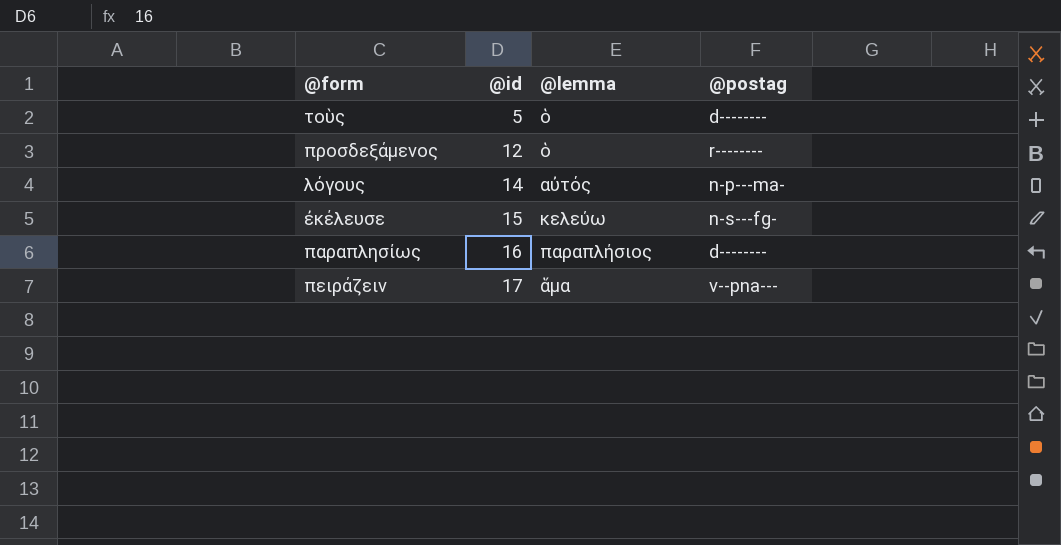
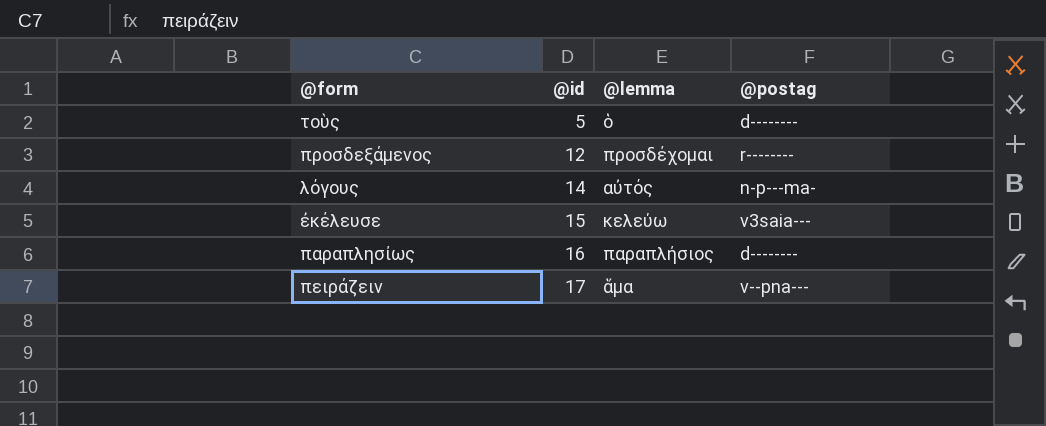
προσδεξάμενος | @lemma: ὁ -> προσδέχομαι
ἐκέλευσε | @postag: n-s---fg- -> v3saia---

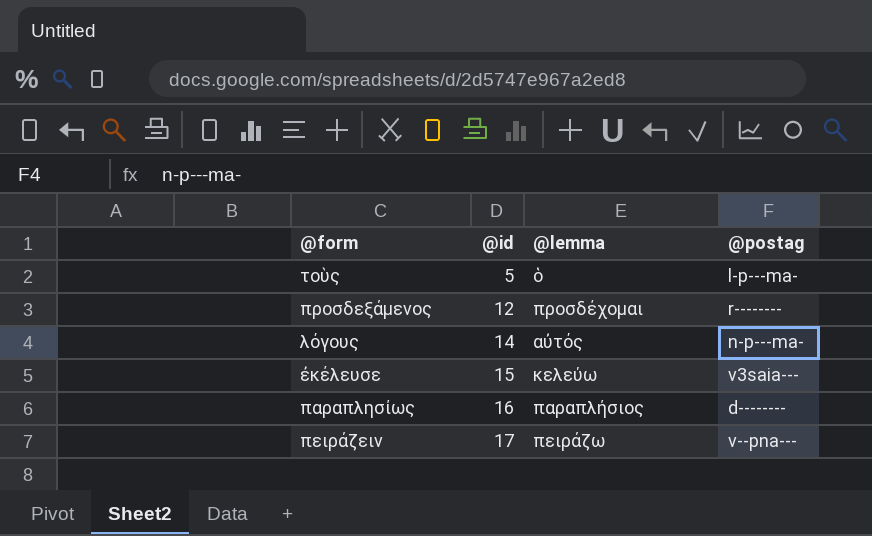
τοὺς | @postag: d-------- -> l-p---ma-
πειράζειν | @lemma: ἅμα -> πειράζω

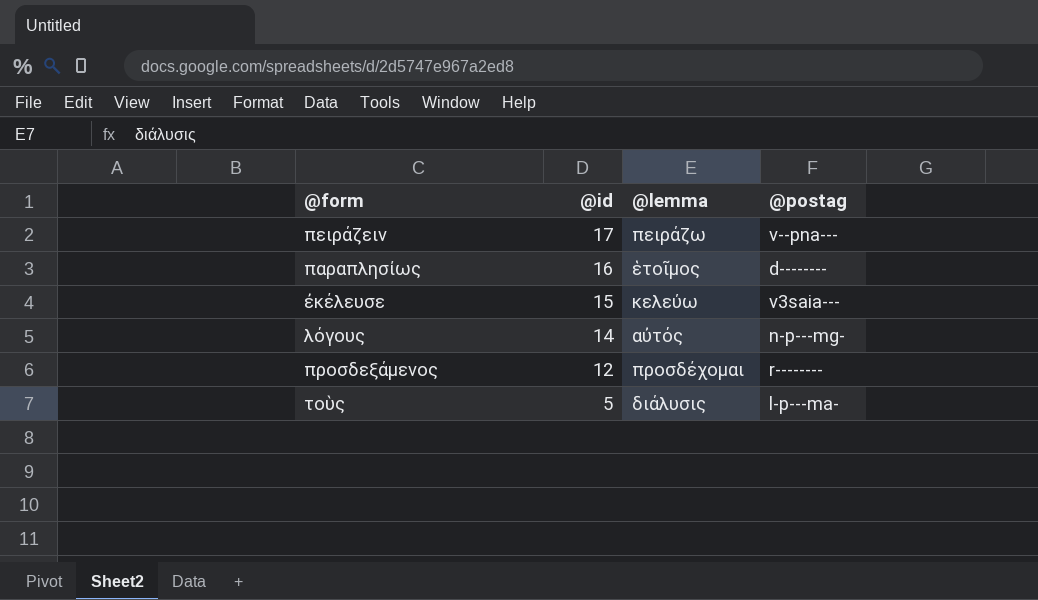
row order: @id ascending -> @id descending
παραπλησίως | @lemma: παραπλήσιος -> ἑτοῖμος
λόγους | @postag: n-p---ma- -> n-p---mg-
τοὺς | @lemma: ὁ -> διάλυσις

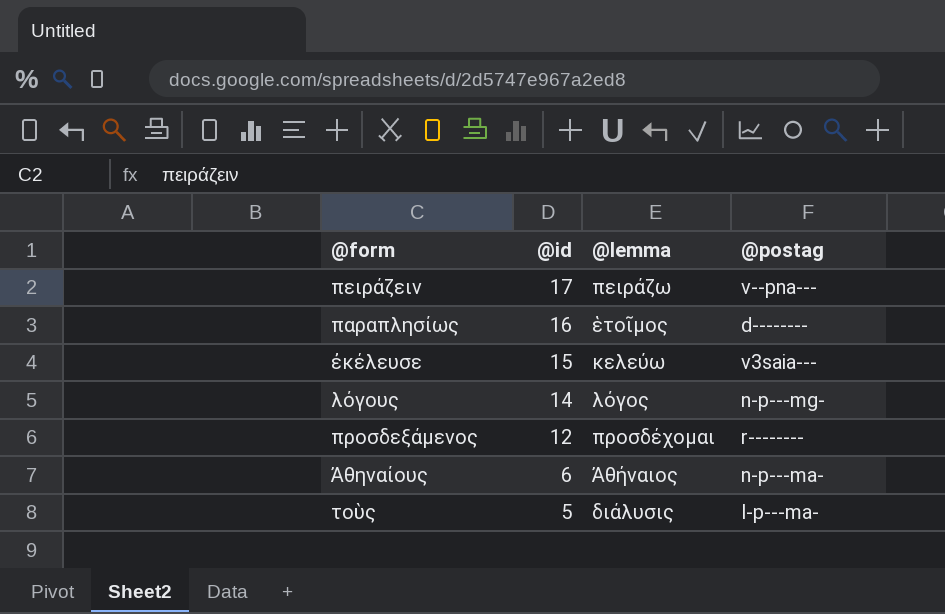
λόγους | @lemma: αὐτός -> λόγος
row Ἀθηναίους: none -> 6 | Ἀθήναιος | n-p---ma-

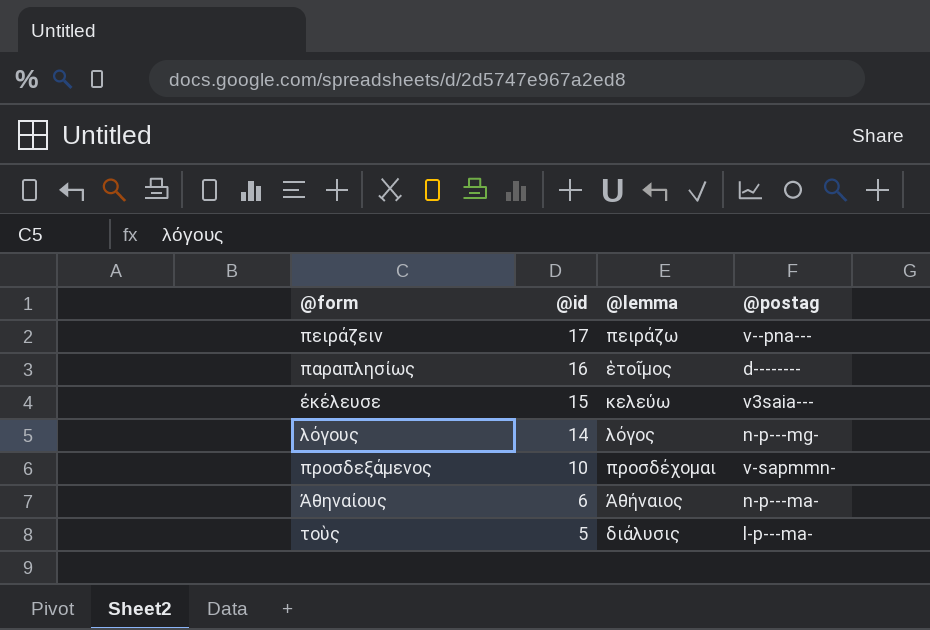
προσδεξάμενος | @id: 12 -> 10
προσδεξάμενος | @postag: r-------- -> v-sapmmn-

